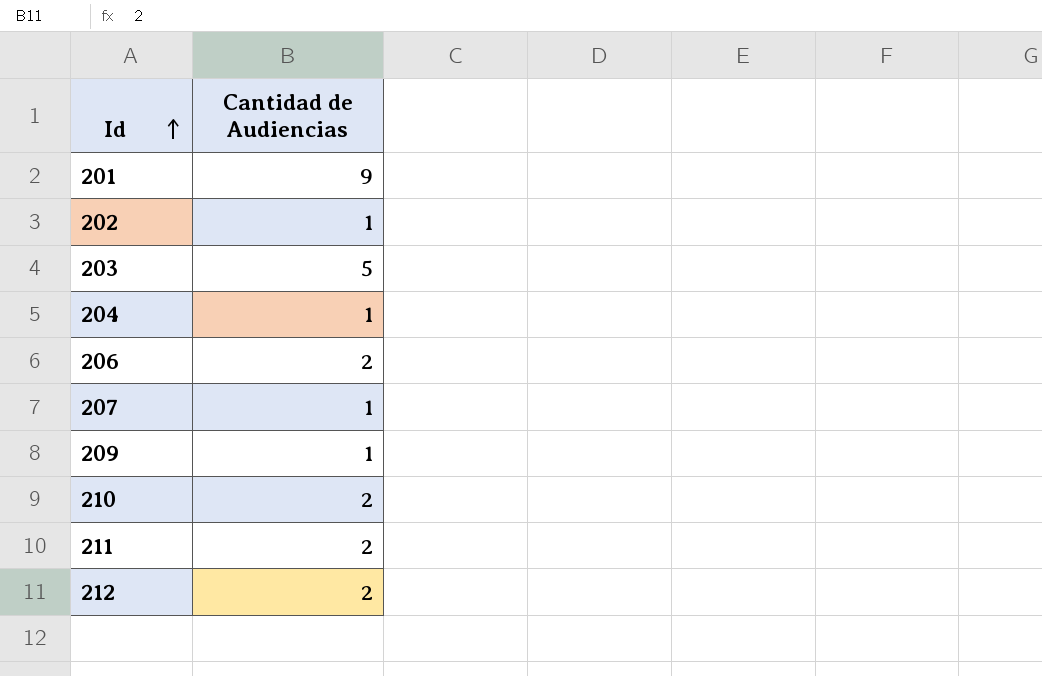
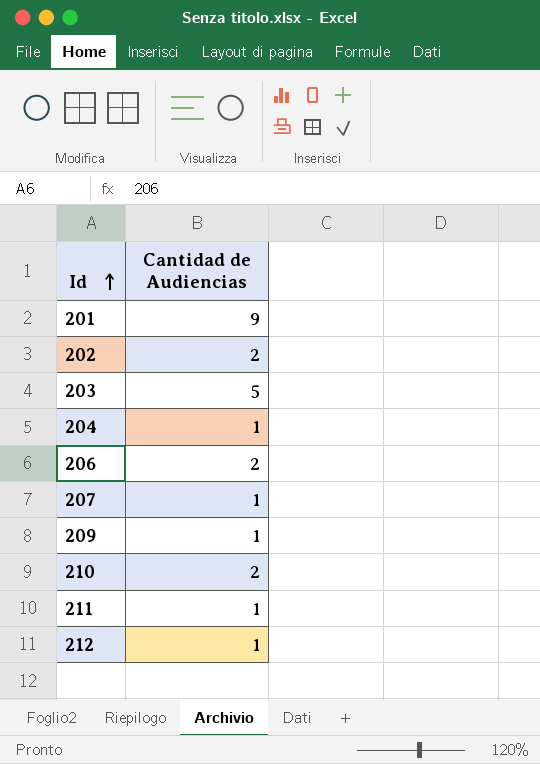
202 | Cantidad de Audiencias: 1 -> 2
211 | Cantidad de Audiencias: 2 -> 1
212 | Cantidad de Audiencias: 2 -> 1

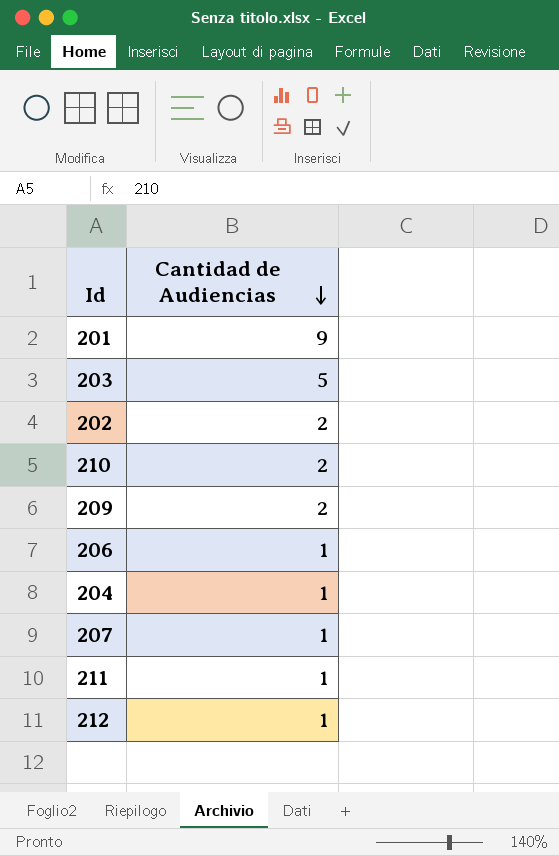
row order: Id ascending -> Cantidad de Audiencias descending
209 | Cantidad de Audiencias: 1 -> 2
206 | Cantidad de Audiencias: 2 -> 1

